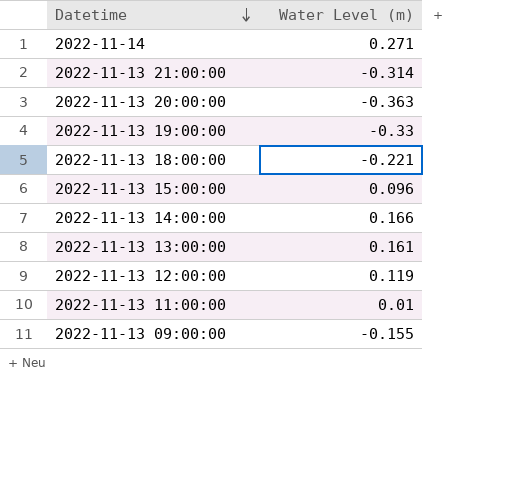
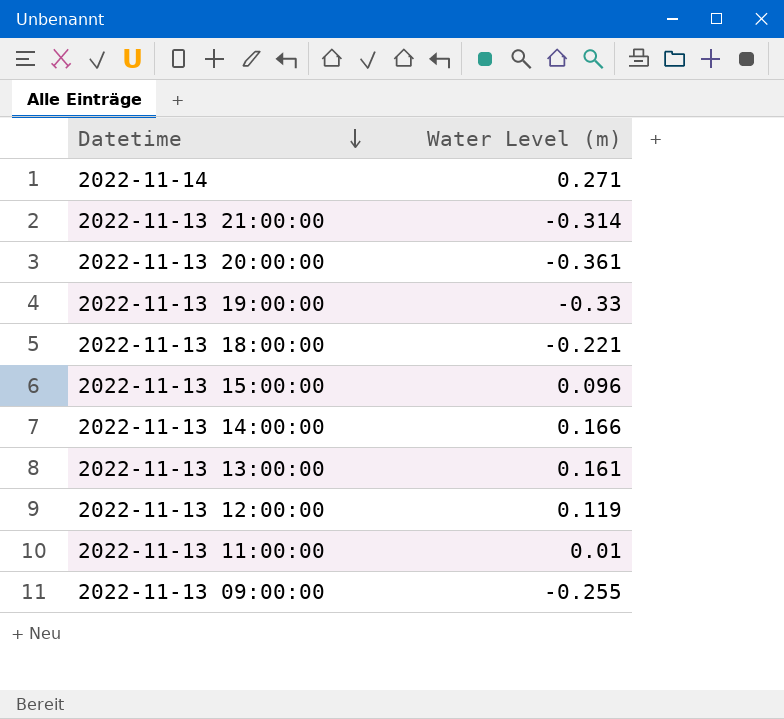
2022-11-13 20:00:00 | Water Level (m): -0.363 -> -0.361
2022-11-13 09:00:00 | Water Level (m): -0.155 -> -0.255

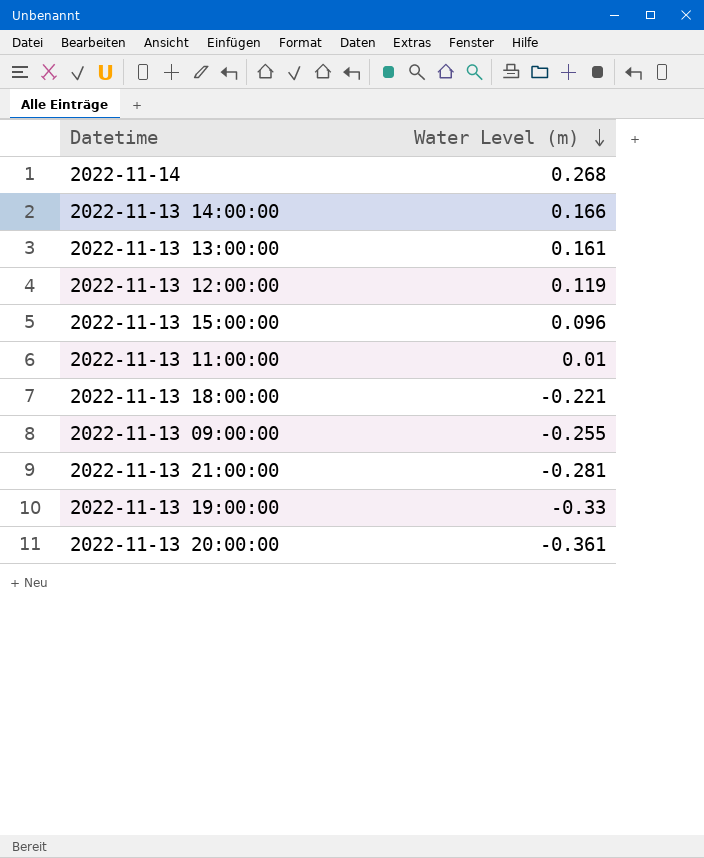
row order: Datetime descending -> Water Level (m) descending
2022-11-14 | Water Level (m): 0.271 -> 0.268
2022-11-13 21:00:00 | Water Level (m): -0.314 -> -0.281

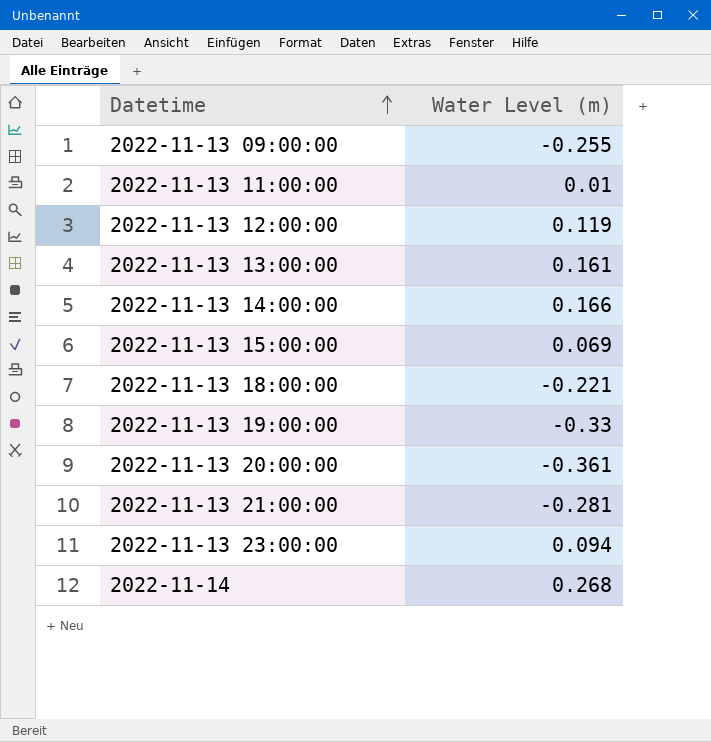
row order: Water Level (m) descending -> Datetime ascending
2022-11-13 15:00:00 | Water Level (m): 0.096 -> 0.069
row 2022-11-13 23:00:00: none -> 0.094

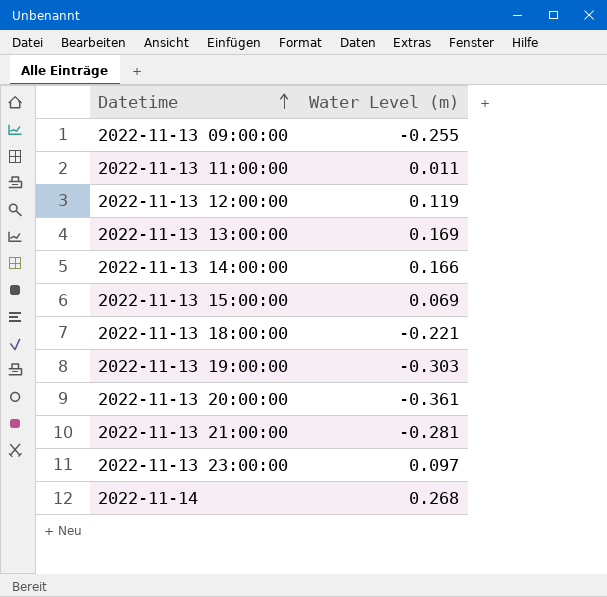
2022-11-13 11:00:00 | Water Level (m): 0.01 -> 0.011
2022-11-13 13:00:00 | Water Level (m): 0.161 -> 0.169
2022-11-13 19:00:00 | Water Level (m): -0.33 -> -0.303
2022-11-13 23:00:00 | Water Level (m): 0.094 -> 0.097

